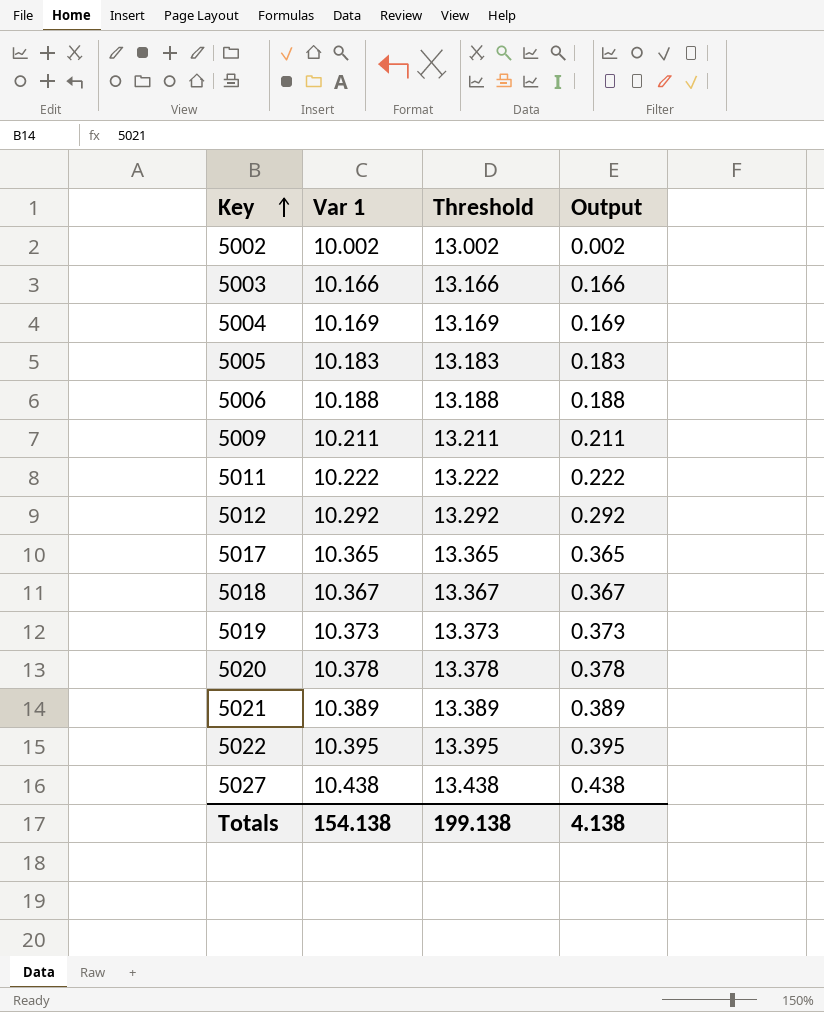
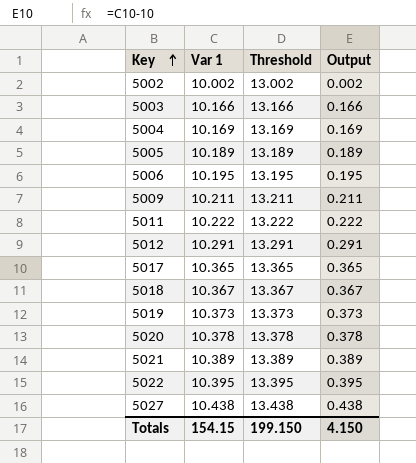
5005 | Var 1: 10.183 -> 10.189
5005 | Threshold: 13.183 -> 13.189
5005 | Output: 0.183 -> 0.189
5006 | Var 1: 10.188 -> 10.195
5006 | Threshold: 13.188 -> 13.195
5006 | Output: 0.188 -> 0.195
5012 | Var 1: 10.292 -> 10.291
5012 | Threshold: 13.292 -> 13.291
5012 | Output: 0.292 -> 0.291
Totals | Var 1: 154.138 -> 154.15
Totals | Threshold: 199.138 -> 199.150
Totals | Output: 4.138 -> 4.150

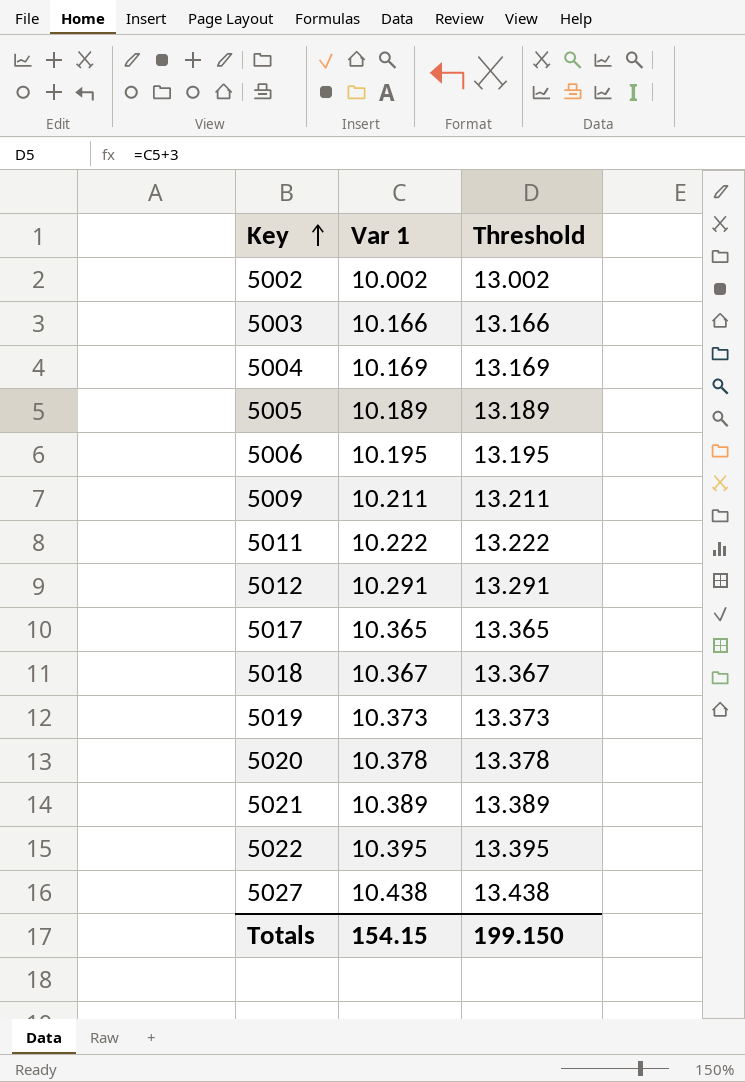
column Output | formula: [Var 1] - 10 -> none

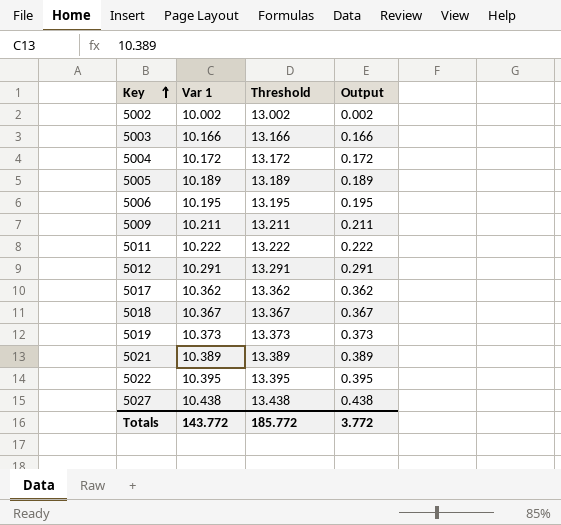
column Output | formula: none -> [Var 1] - 10
row 5020: 10.378 | 13.378 -> none
5004 | Var 1: 10.169 -> 10.172
5004 | Threshold: 13.169 -> 13.172
5017 | Var 1: 10.365 -> 10.362
5017 | Threshold: 13.365 -> 13.362
Totals | Var 1: 154.15 -> 143.772
Totals | Threshold: 199.150 -> 185.772

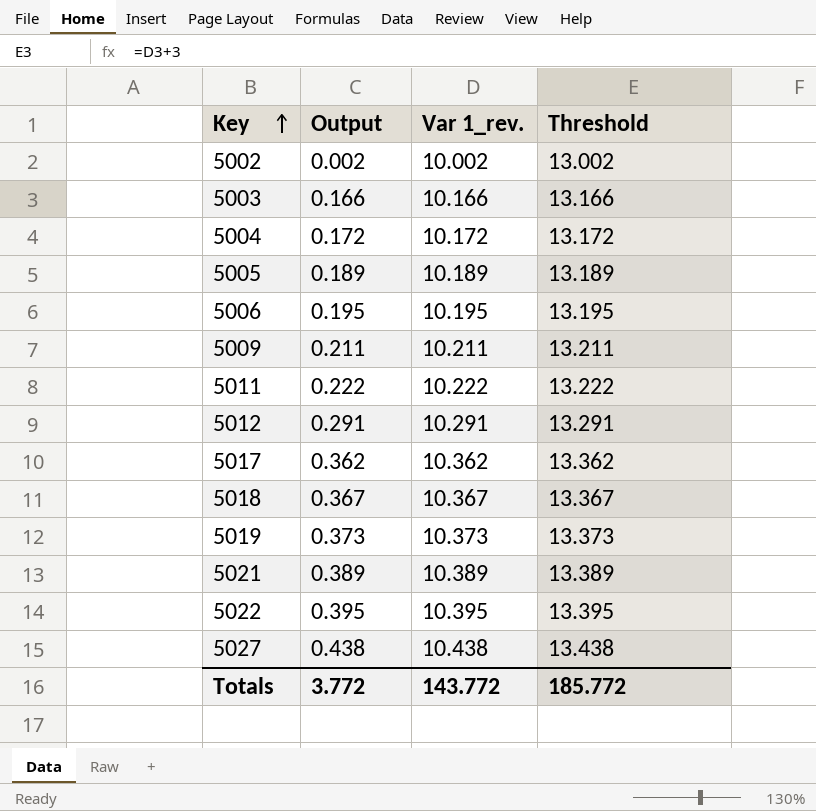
column Output | position: 4 -> 2
column name: Var 1 -> Var 1_rev.

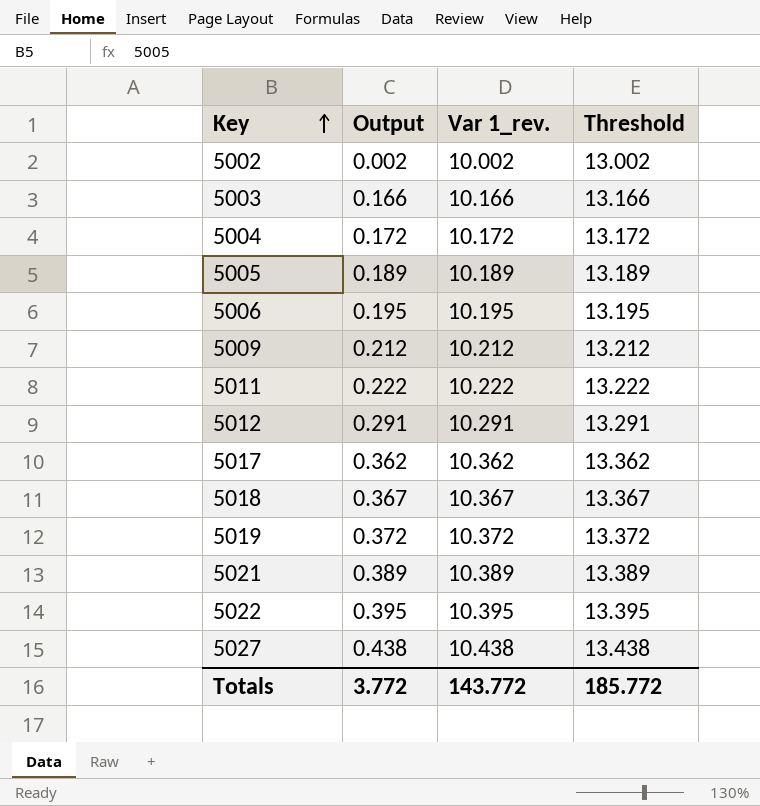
5009 | Output: 0.211 -> 0.212
5009 | Var 1_rev.: 10.211 -> 10.212
5009 | Threshold: 13.211 -> 13.212
5019 | Output: 0.373 -> 0.372
5019 | Var 1_rev.: 10.373 -> 10.372
5019 | Threshold: 13.373 -> 13.372

